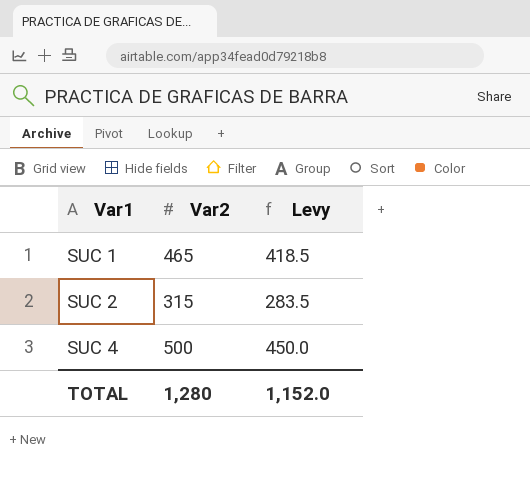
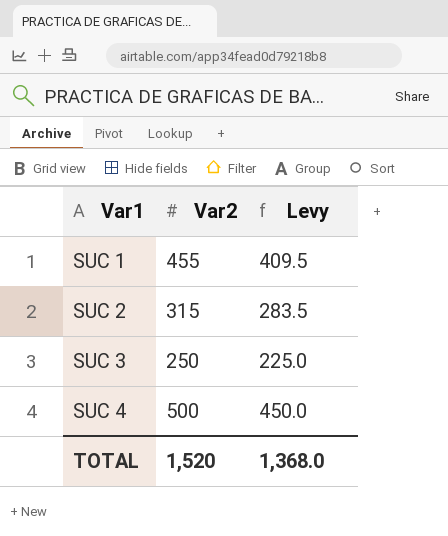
SUC 1 | Var2: 465 -> 455
SUC 1 | Levy: 418.5 -> 409.5
row SUC 3: none -> 250 | 225.0
TOTAL | Var2: 1,280 -> 1,520
TOTAL | Levy: 1,152.0 -> 1,368.0

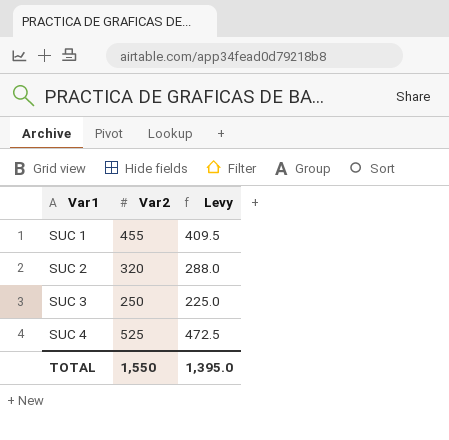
SUC 2 | Var2: 315 -> 320
SUC 2 | Levy: 283.5 -> 288.0
SUC 4 | Var2: 500 -> 525
SUC 4 | Levy: 450.0 -> 472.5
TOTAL | Var2: 1,520 -> 1,550
TOTAL | Levy: 1,368.0 -> 1,395.0

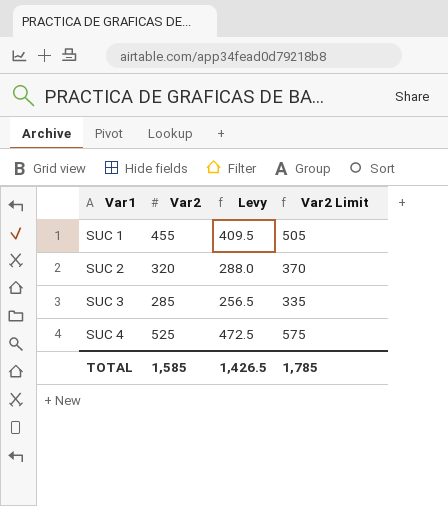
column Var2 Limit | formula: none -> [Var2] + 50
SUC 3 | Var2: 250 -> 285
SUC 3 | Levy: 225.0 -> 256.5
TOTAL | Var2: 1,550 -> 1,585
TOTAL | Levy: 1,395.0 -> 1,426.5

